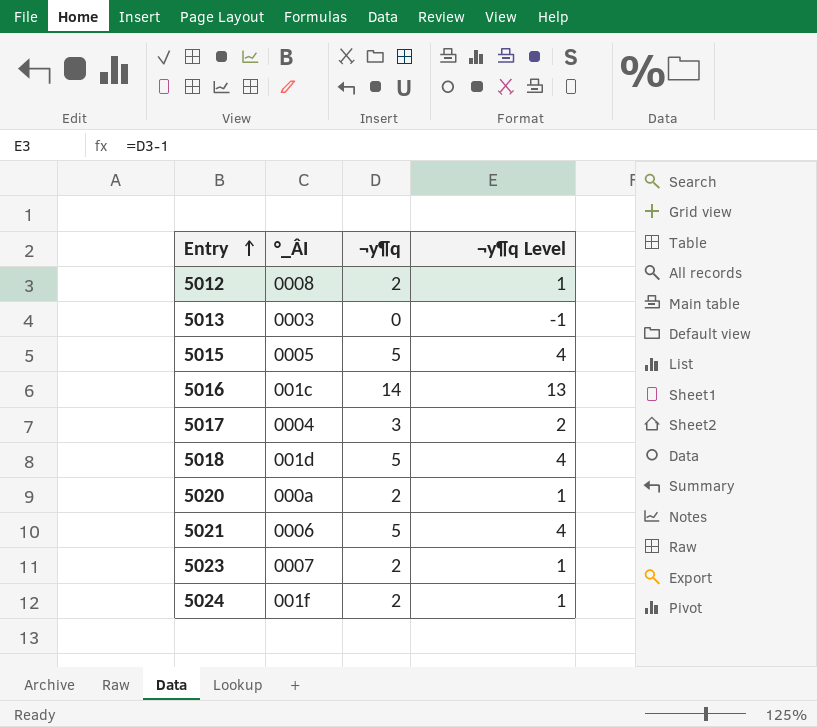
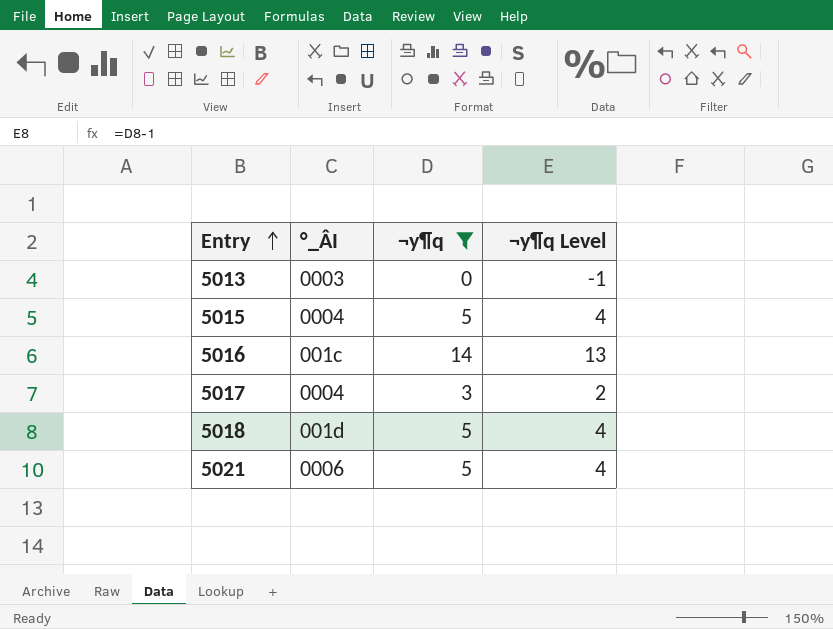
filter: none -> ¬y¶q != 2
5015 | °_ÂI: 0005 -> 0004

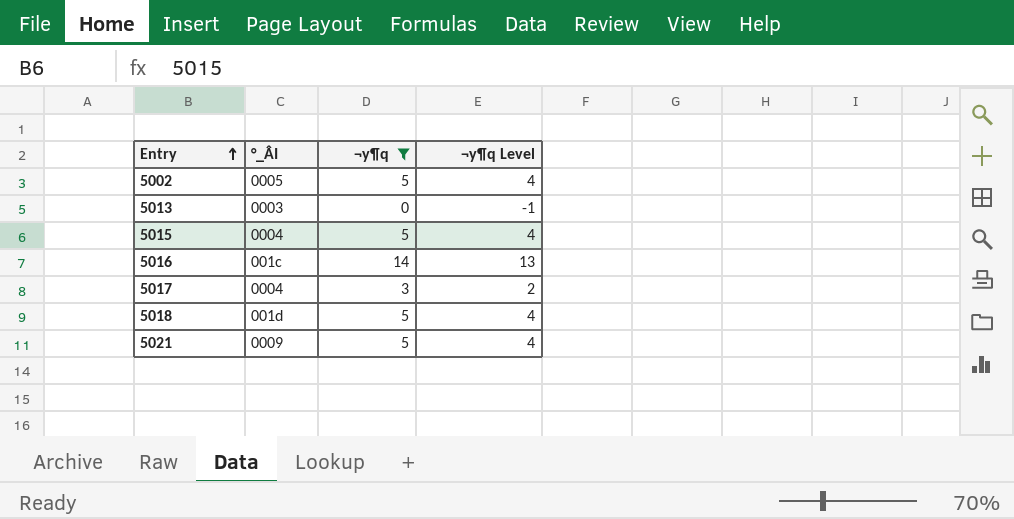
row 5002: none -> 0005 | 5 | 4
5021 | °_ÂI: 0006 -> 0009

